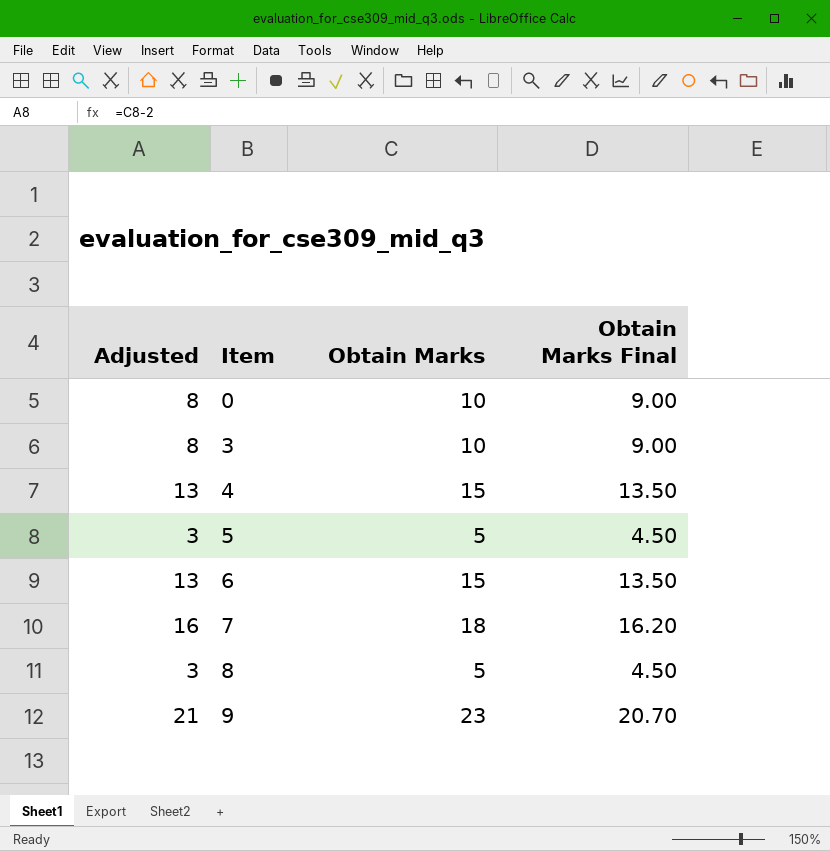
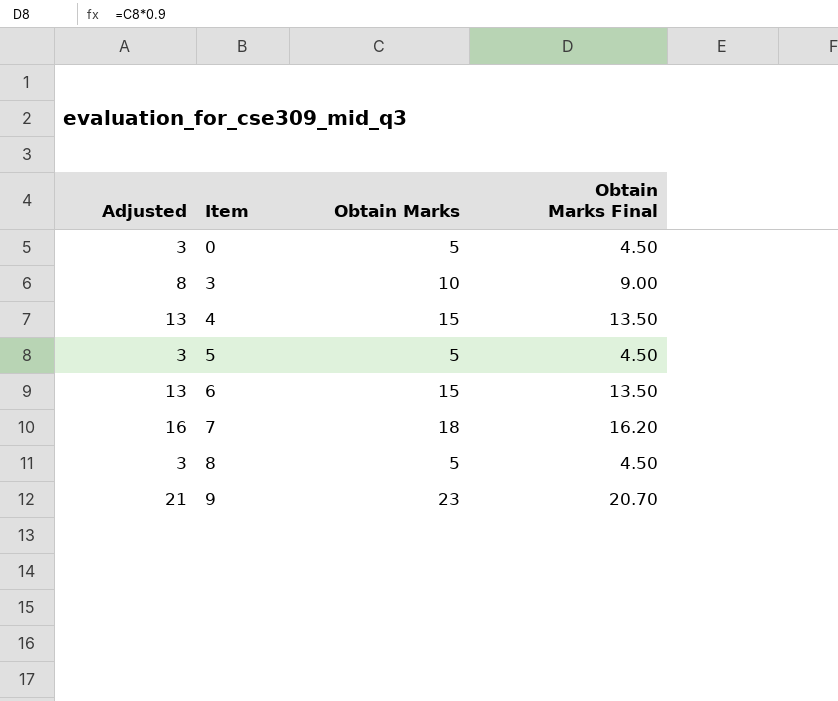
0 | Adjusted: 8 -> 3
0 | Obtain Marks: 10 -> 5
0 | Obtain Marks Final: 9.00 -> 4.50

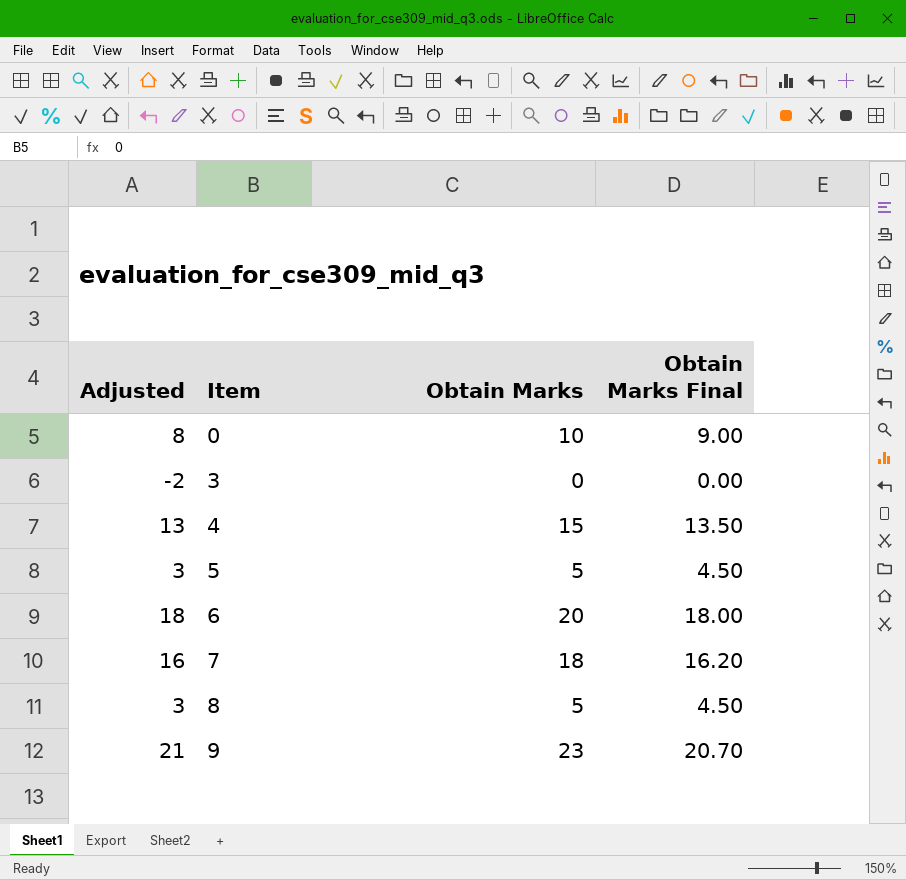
0 | Adjusted: 3 -> 8
0 | Obtain Marks: 5 -> 10
0 | Obtain Marks Final: 4.50 -> 9.00
3 | Adjusted: 8 -> -2
3 | Obtain Marks: 10 -> 0
3 | Obtain Marks Final: 9.00 -> 0.00
6 | Adjusted: 13 -> 18
6 | Obtain Marks: 15 -> 20
6 | Obtain Marks Final: 13.50 -> 18.00

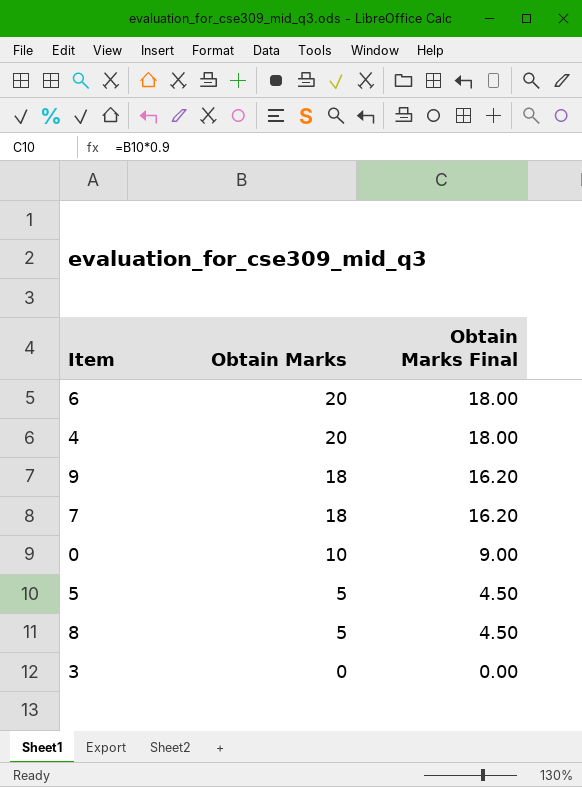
row order: Item ascending -> Obtain Marks descending
column Adjusted | formula: [Obtain Marks] - 2 -> none
4 | Obtain Marks: 15 -> 20
4 | Obtain Marks Final: 13.50 -> 18.00
9 | Obtain Marks: 23 -> 18
9 | Obtain Marks Final: 20.70 -> 16.20

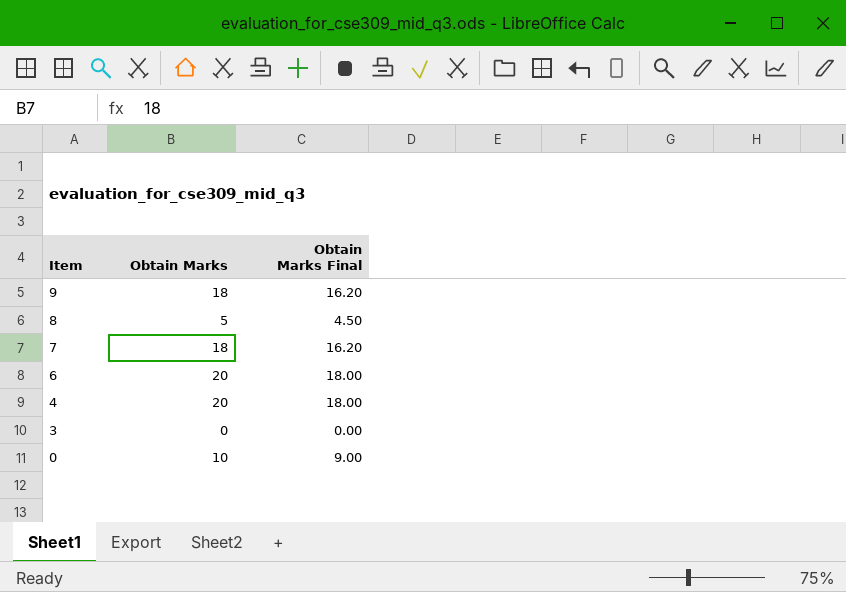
row order: Obtain Marks descending -> Item descending
row 5: 5 | 4.50 -> none

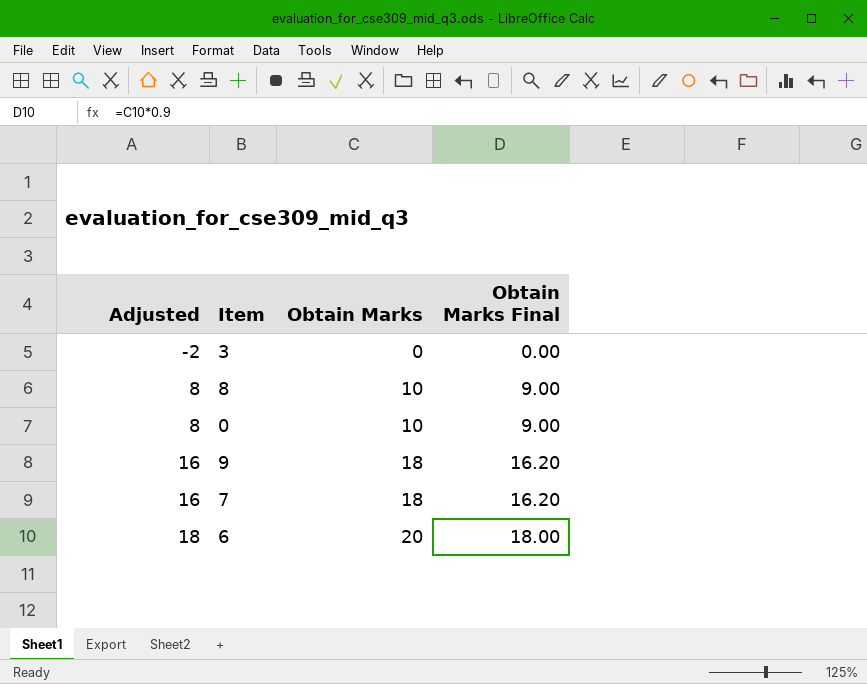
row order: Item descending -> Adjusted ascending
column Adjusted | formula: none -> [Obtain Marks] - 2
row 4: 20 | 18.00 -> none
8 | Obtain Marks: 5 -> 10
8 | Obtain Marks Final: 4.50 -> 9.00

